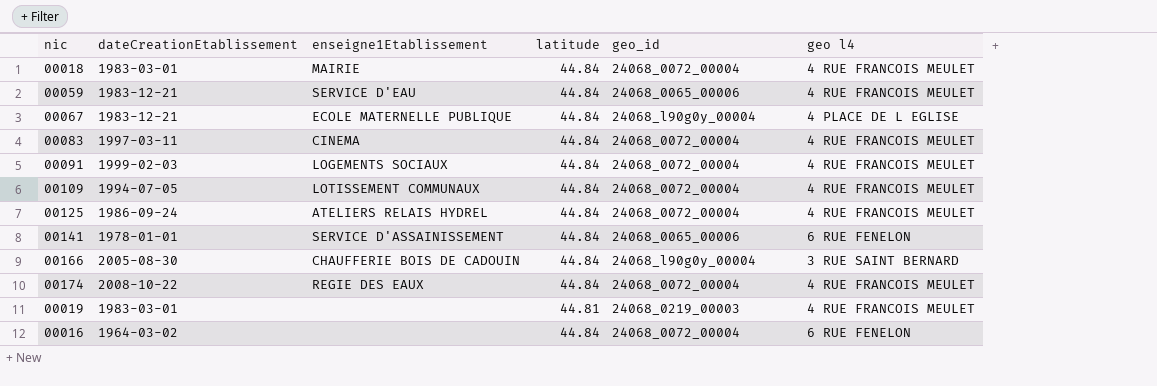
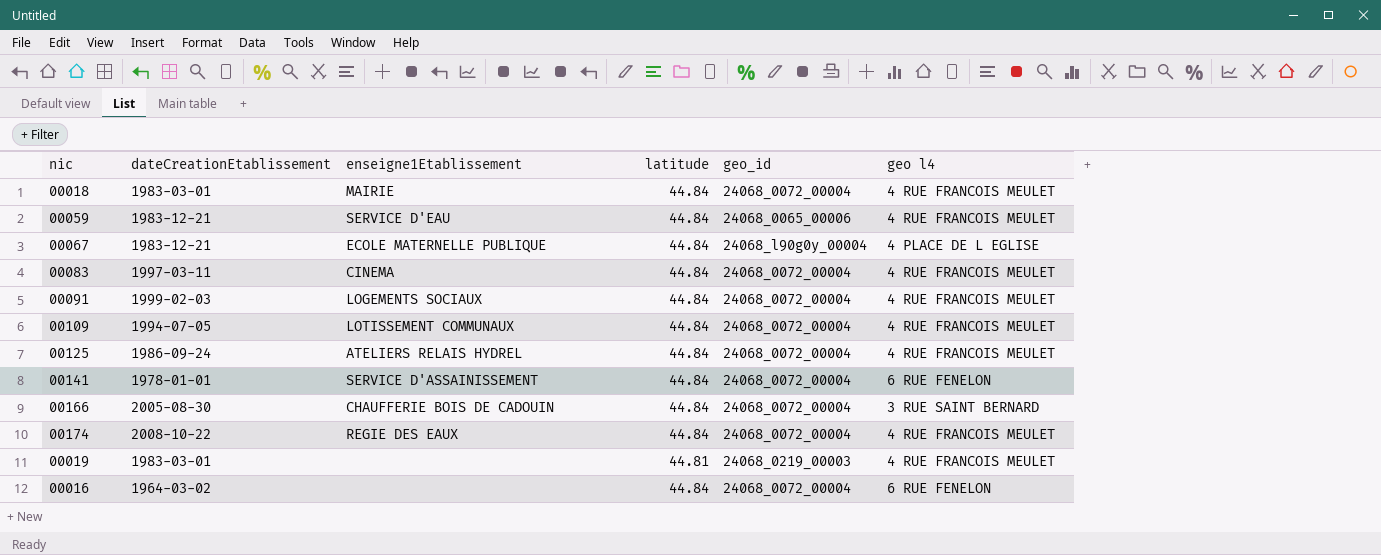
00141 | geo_id: 24068_0065_00006 -> 24068_0072_00004
00166 | geo_id: 24068_l90g0y_00004 -> 24068_0072_00004

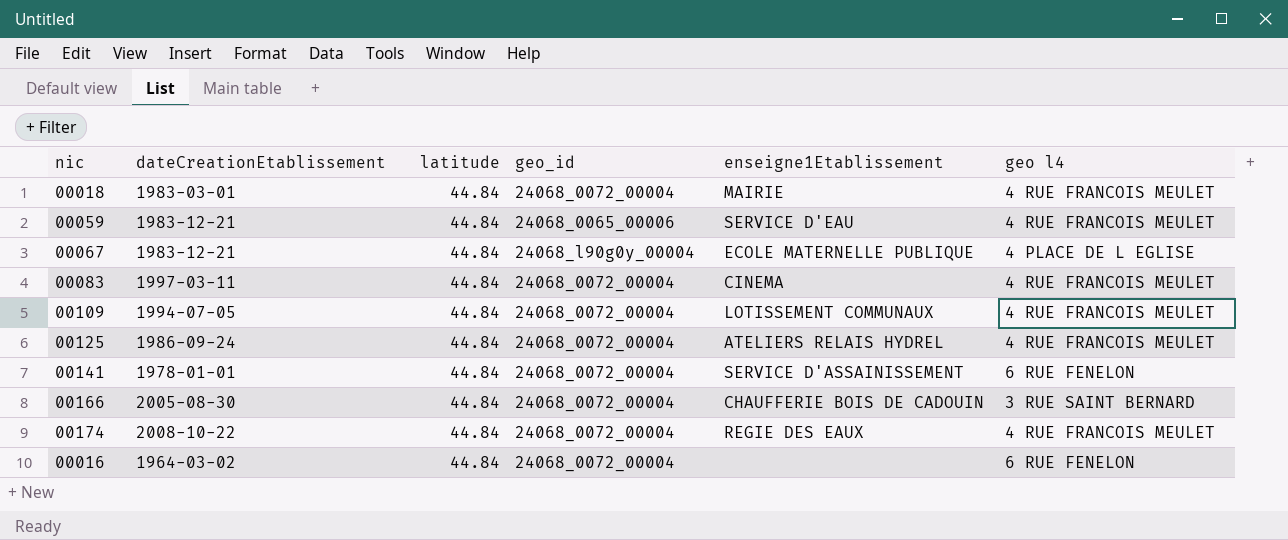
column enseigne1Etablissement | position: 3 -> 5
row 00091: 1999-02-03 | LOGEMENTS SOCIAUX | 44.84 | 24068_0072_00004 | 4 RUE FRANCOIS MEULET -> none
row 00019: 1983-03-01 | none | 44.81 | 24068_0219_00003 | 4 RUE FRANCOIS MEULET -> none

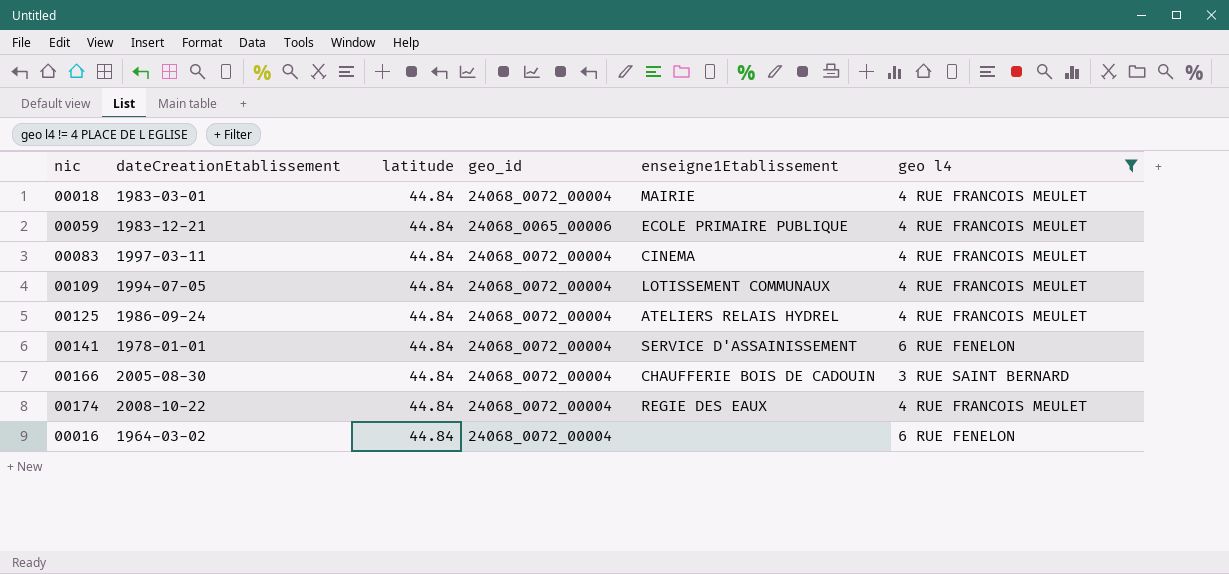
filter: none -> geo l4 != 4 PLACE DE L EGLISE
00059 | enseigne1Etablissement: SERVICE D'EAU -> ECOLE PRIMAIRE PUBLIQUE

